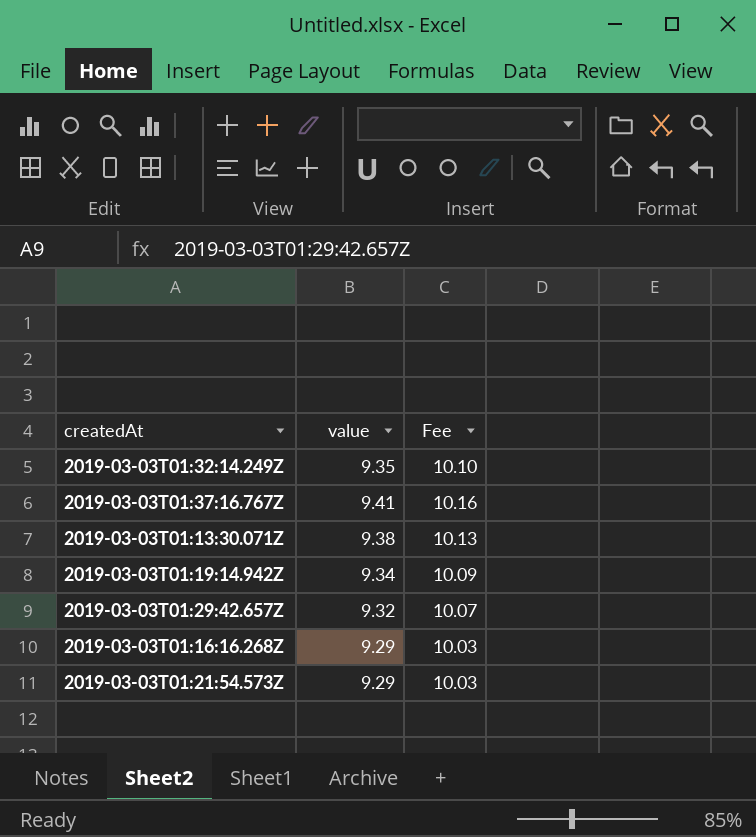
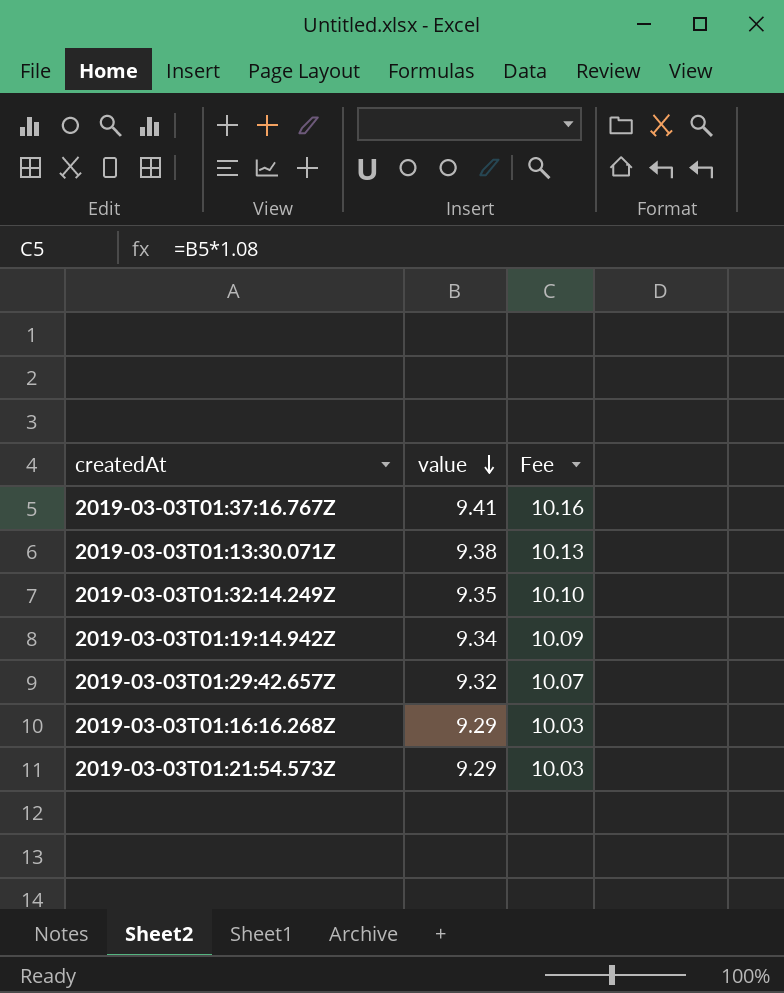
row order: none -> value descending

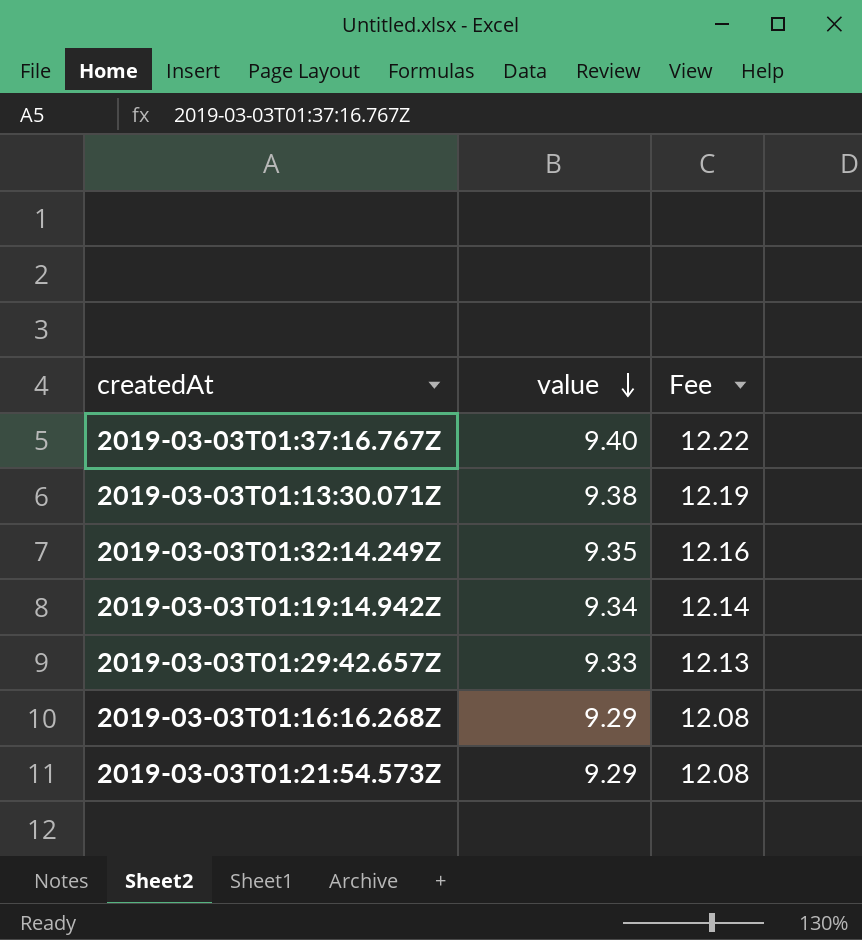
column Fee | formula: [value] * 1.08 -> [value] * 1.3
2019-03-03T01:37:16.767Z | value: 9.41 -> 9.40
2019-03-03T01:29:42.657Z | value: 9.32 -> 9.33

